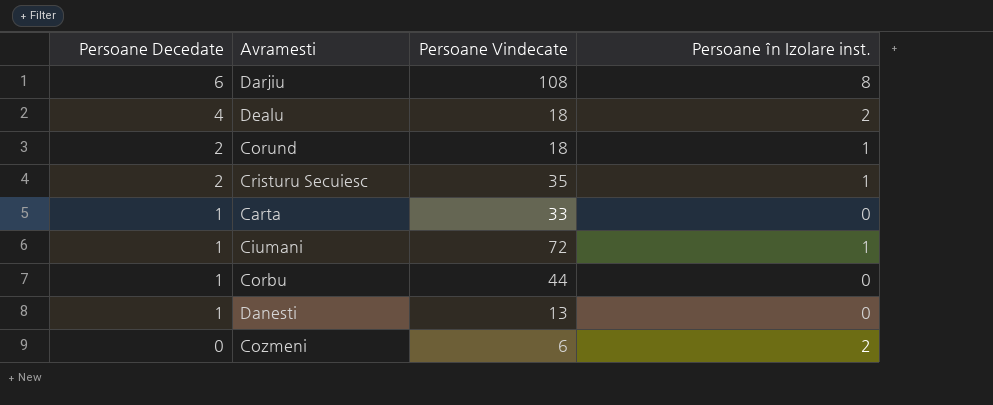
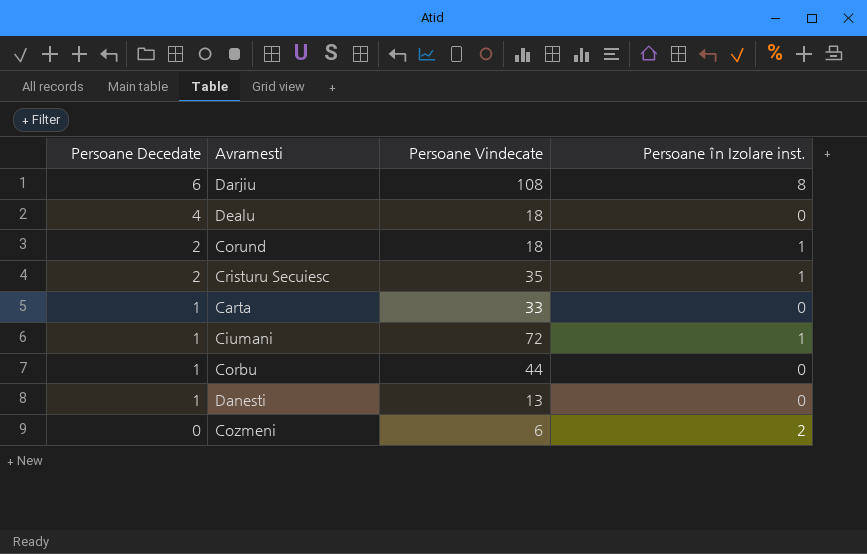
Dealu | Persoane în Izolare inst.: 2 -> 0

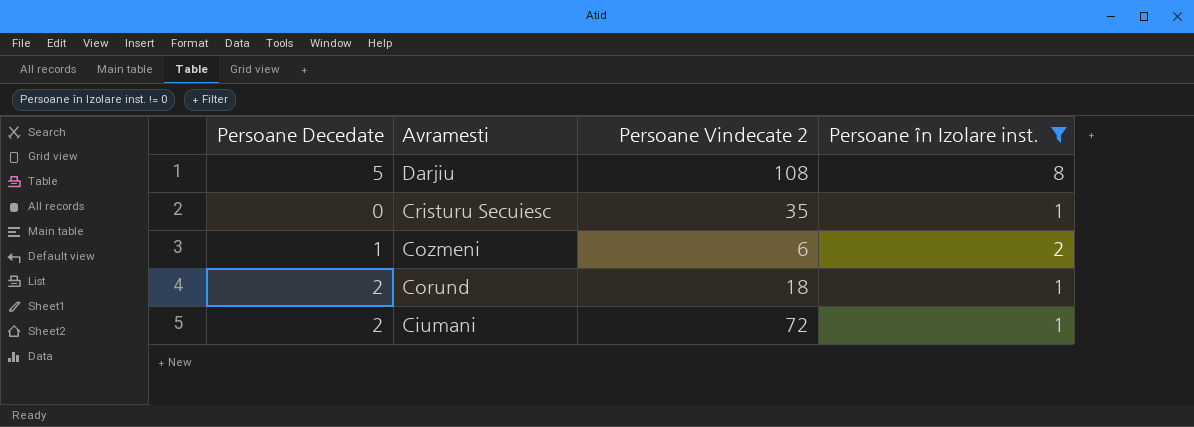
filter: none -> Persoane în Izolare inst. != 0
row order: Persoane Decedate descending -> Avramesti descending
column name: Persoane Vindecate -> Persoane Vindecate 2
Darjiu | Persoane Decedate: 6 -> 5
Cristuru Secuiesc | Persoane Decedate: 2 -> 0
Cozmeni | Persoane Decedate: 0 -> 1
Ciumani | Persoane Decedate: 1 -> 2

